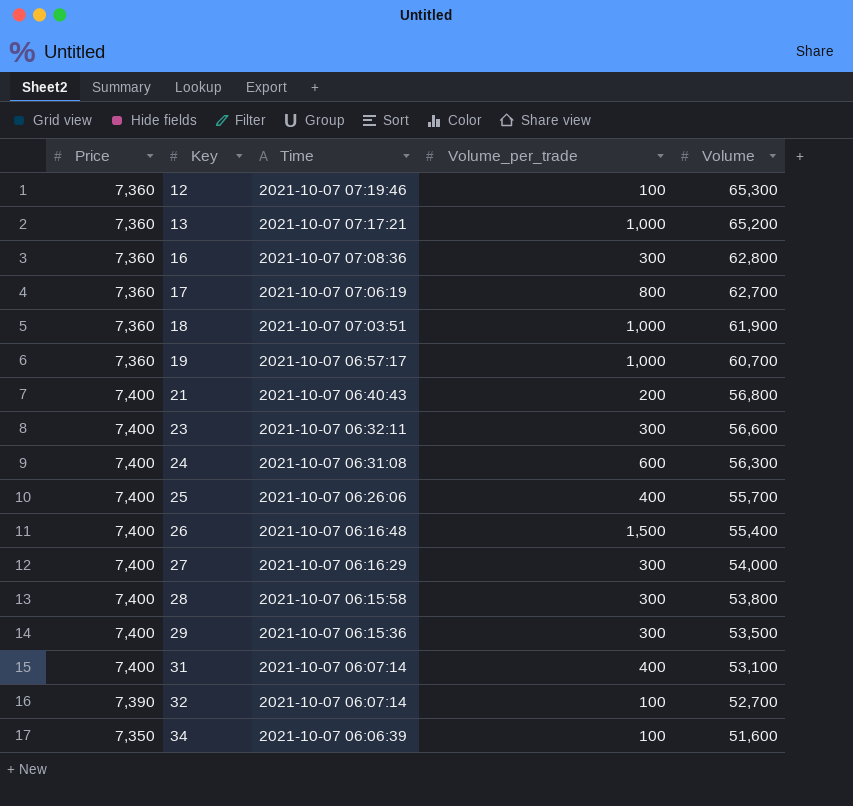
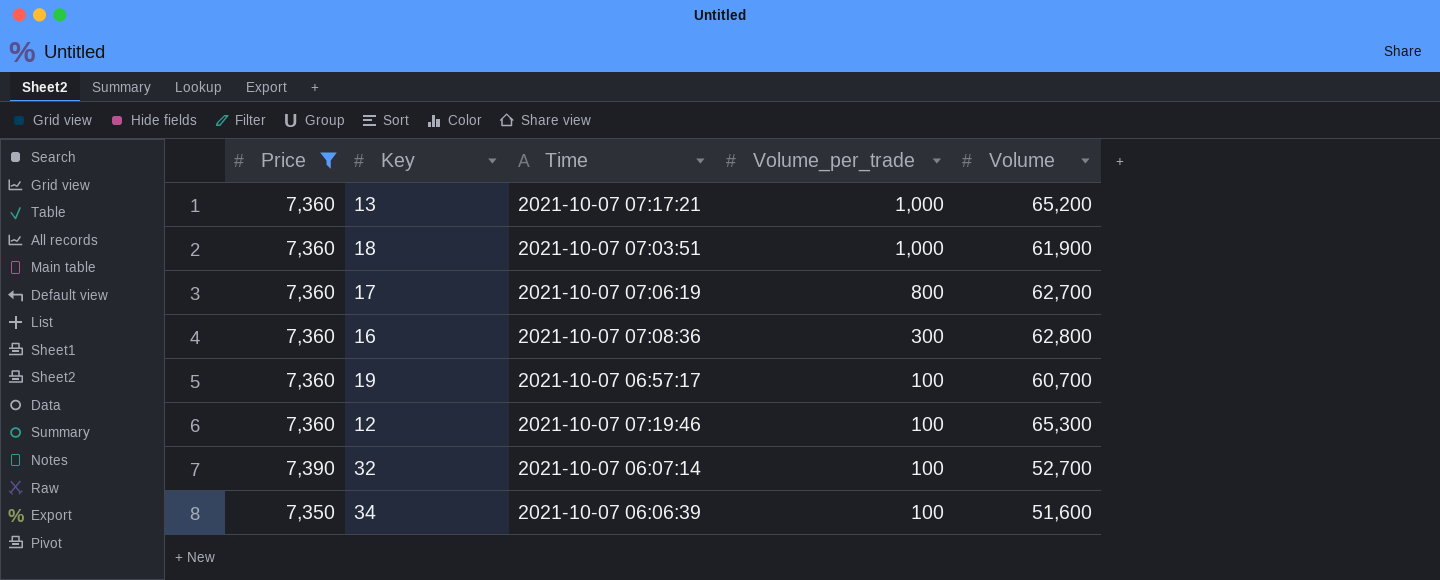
filter: none -> Price != 7,400
row order: Key ascending -> Volume_per_trade descending
19 | Volume_per_trade: 1,000 -> 100

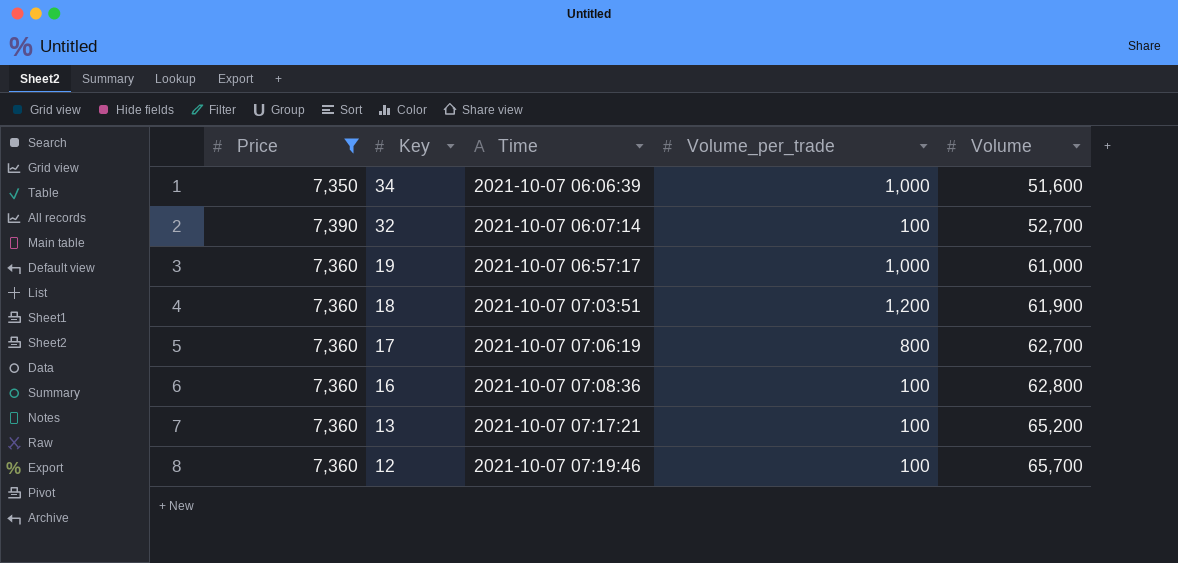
row order: Volume_per_trade descending -> Key descending
34 | Volume_per_trade: 100 -> 1,000
19 | Volume_per_trade: 100 -> 1,000
19 | Volume: 60,700 -> 61,000
18 | Volume_per_trade: 1,000 -> 1,200
16 | Volume_per_trade: 300 -> 100
13 | Volume_per_trade: 1,000 -> 100
12 | Volume: 65,300 -> 65,700

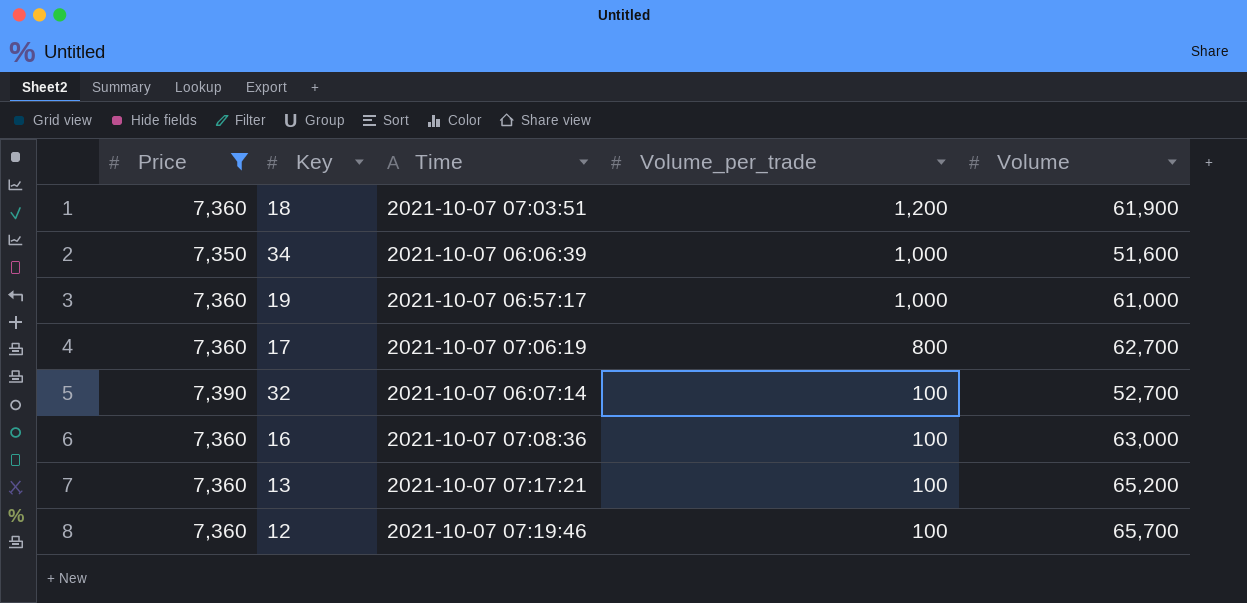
row order: Key descending -> Volume_per_trade descending
16 | Volume: 62,800 -> 63,000

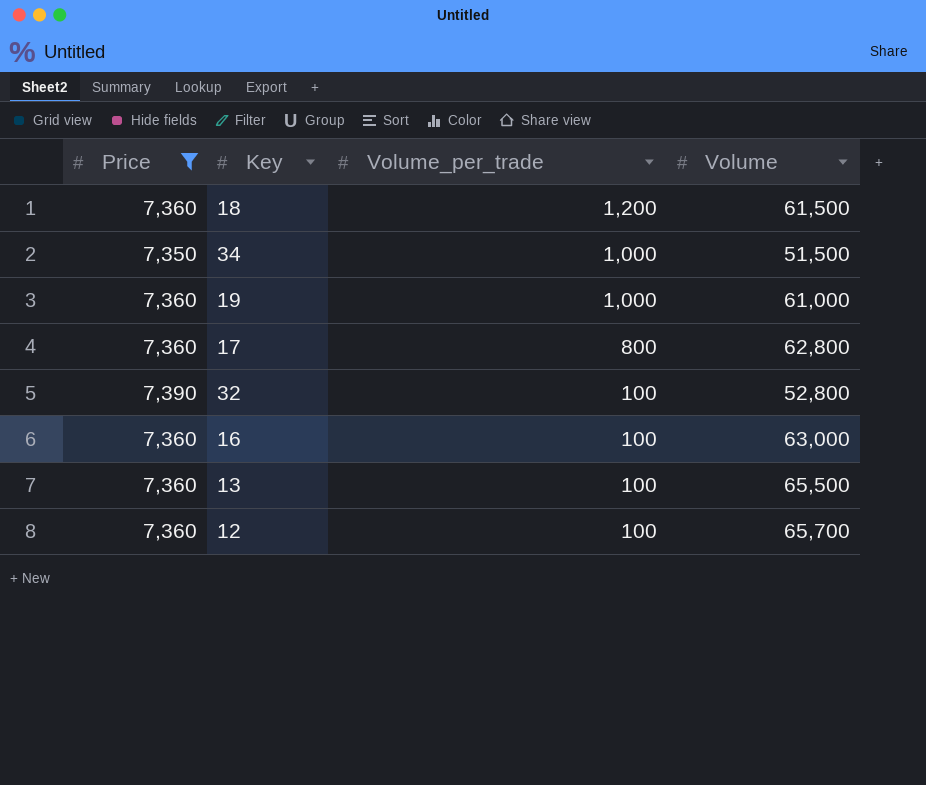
column Time | position: 3 -> none
18 | Volume: 61,900 -> 61,500
34 | Volume: 51,600 -> 51,500
17 | Volume: 62,700 -> 62,800
32 | Volume: 52,700 -> 52,800
13 | Volume: 65,200 -> 65,500

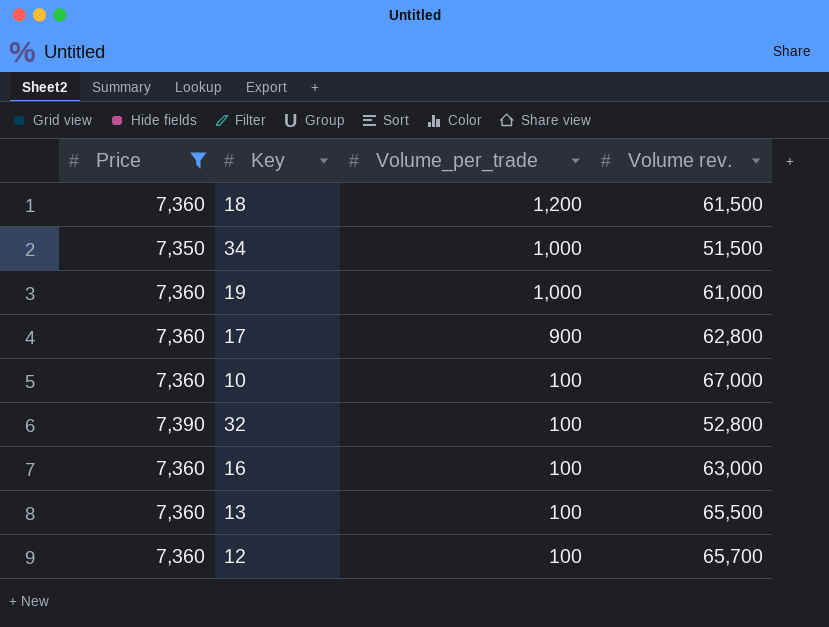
column name: Volume -> Volume rev.
17 | Volume_per_trade: 800 -> 900
row 10: none -> 7,360 | 100 | 67,000

